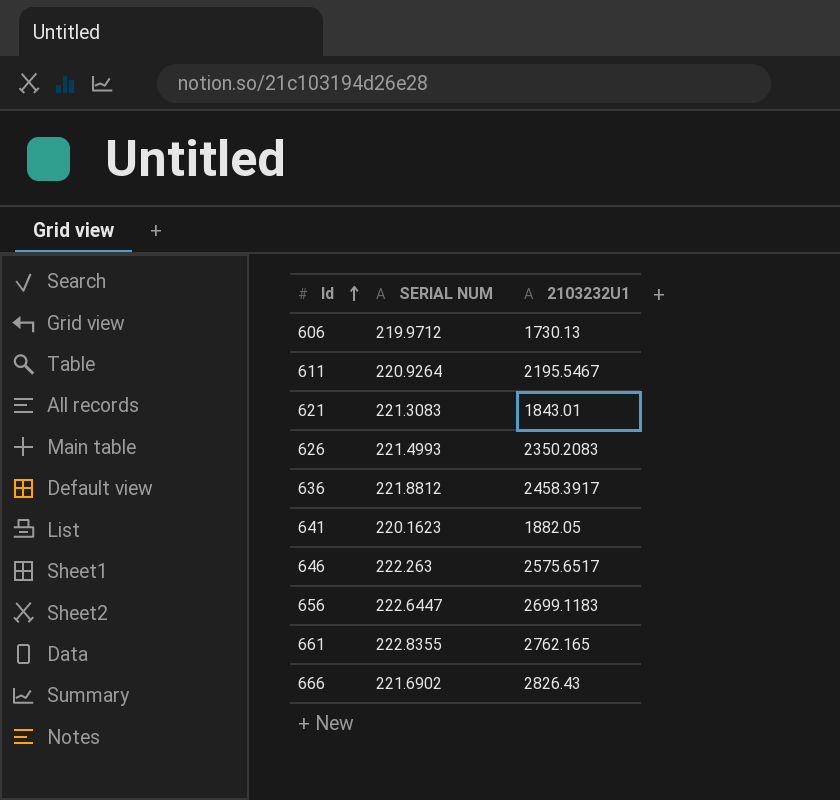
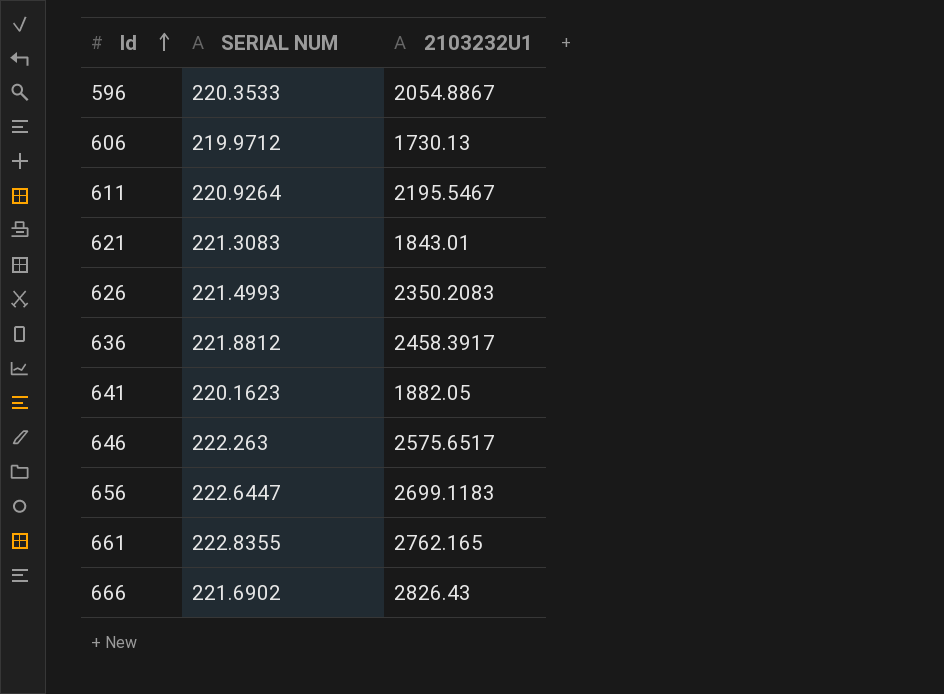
row 596: none -> 220.3533 | 2054.8867

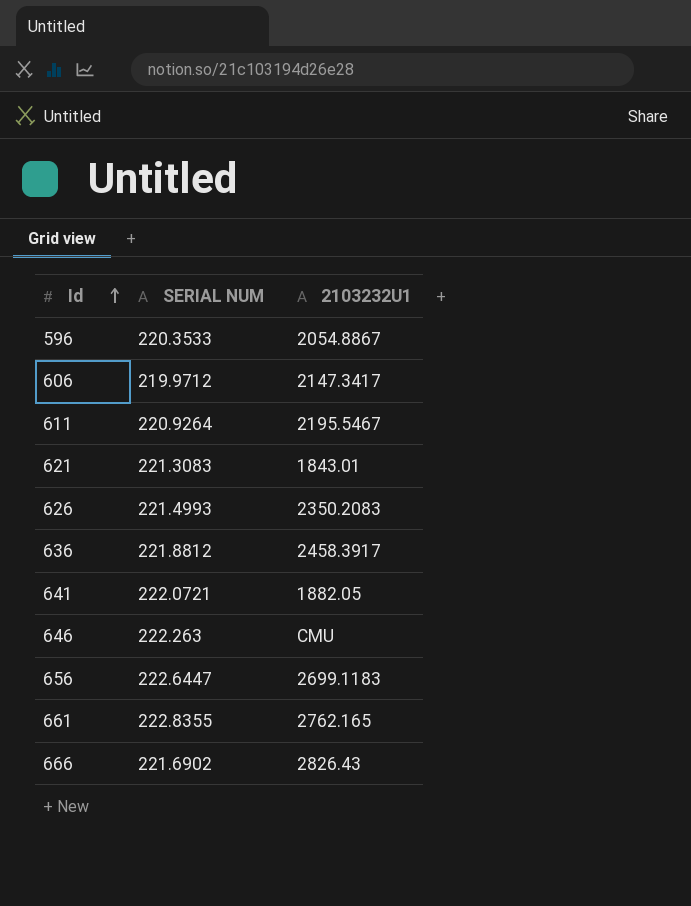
606 | 2103232U1: 1730.13 -> 2147.3417
641 | SERIAL NUM: 220.1623 -> 222.0721
646 | 2103232U1: 2575.6517 -> CMU

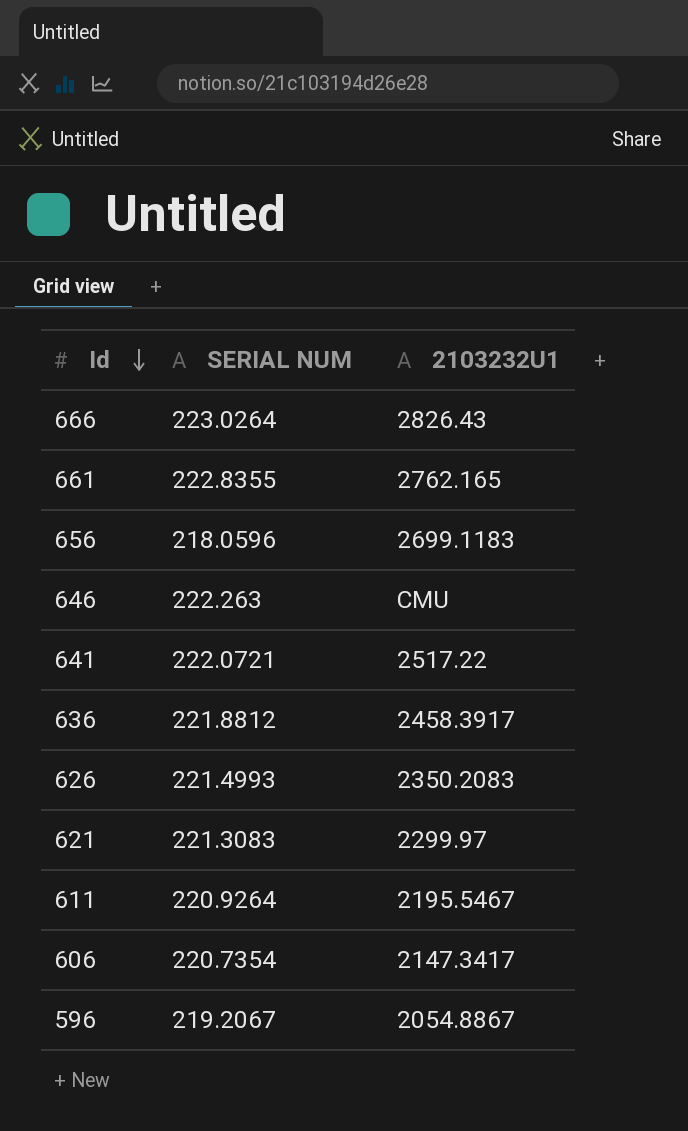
row order: Id ascending -> Id descending
666 | SERIAL NUM: 221.6902 -> 223.0264
656 | SERIAL NUM: 222.6447 -> 218.0596
641 | 2103232U1: 1882.05 -> 2517.22
621 | 2103232U1: 1843.01 -> 2299.97
606 | SERIAL NUM: 219.9712 -> 220.7354
596 | SERIAL NUM: 220.3533 -> 219.2067

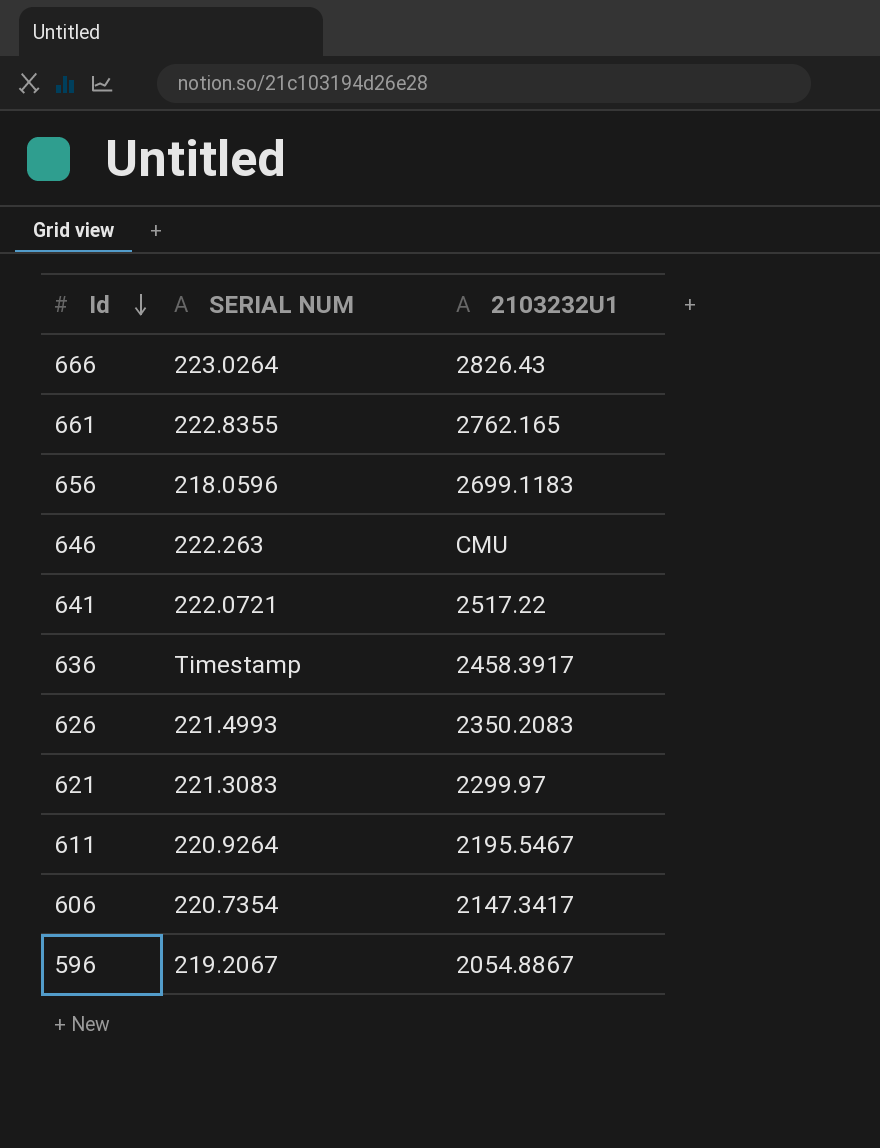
636 | SERIAL NUM: 221.8812 -> Timestamp

